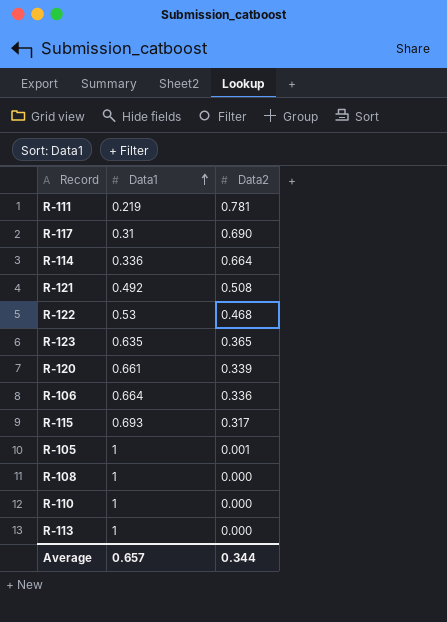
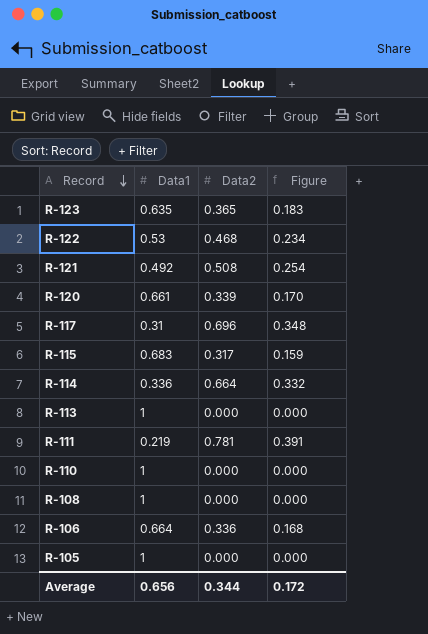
row order: Data1 ascending -> Record descending
column Figure | formula: none -> [Data2] * 0.5
R-117 | Data2: 0.690 -> 0.696
R-115 | Data1: 0.693 -> 0.683
R-105 | Data2: 0.001 -> 0.000
Average | Data1: 0.657 -> 0.656

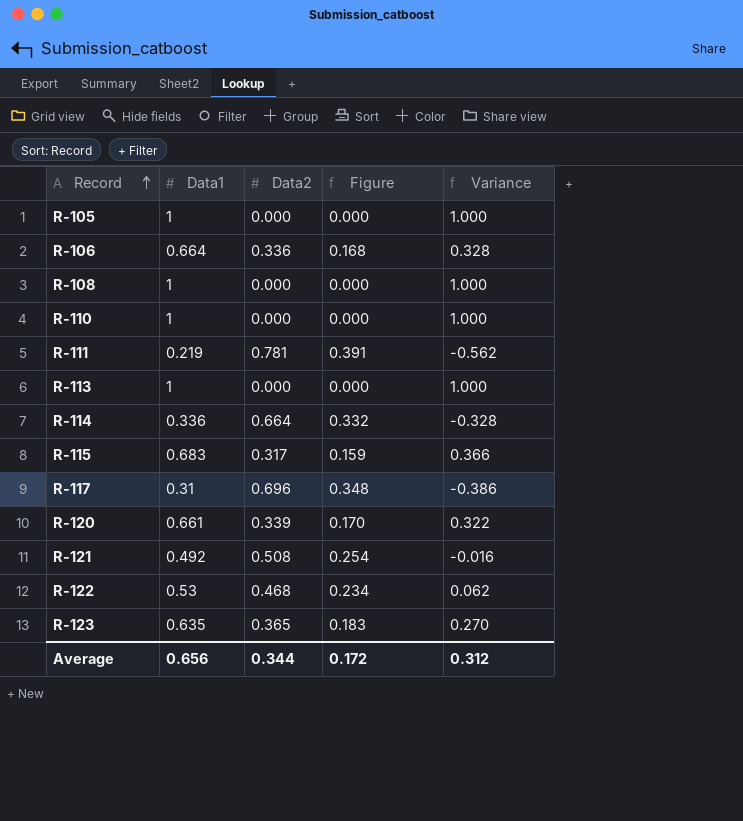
row order: Record descending -> Record ascending
column Variance | formula: none -> [Data1] - [Data2]

